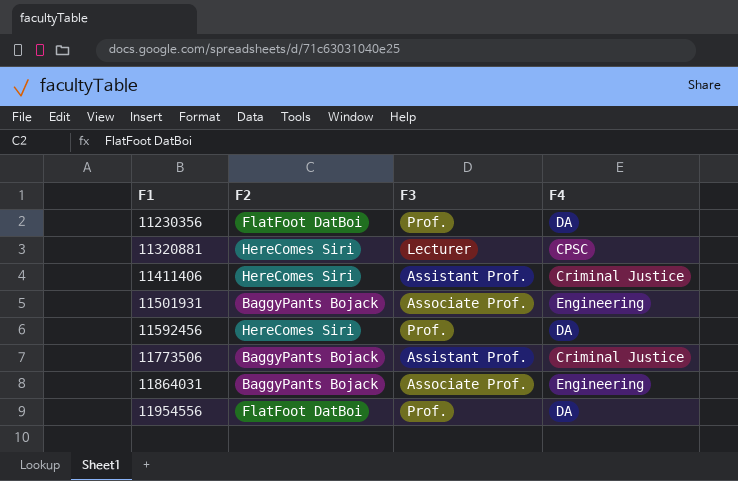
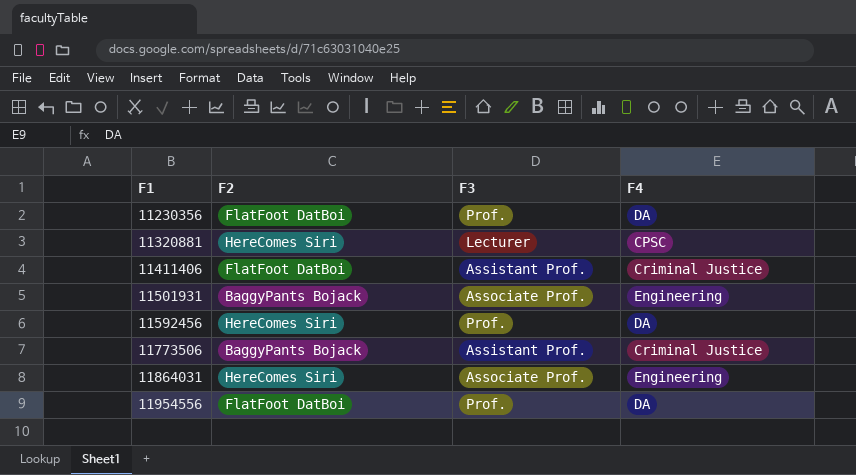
11411406 | F2: HereComes Siri -> FlatFoot DatBoi
11864031 | F2: BaggyPants Bojack -> HereComes Siri

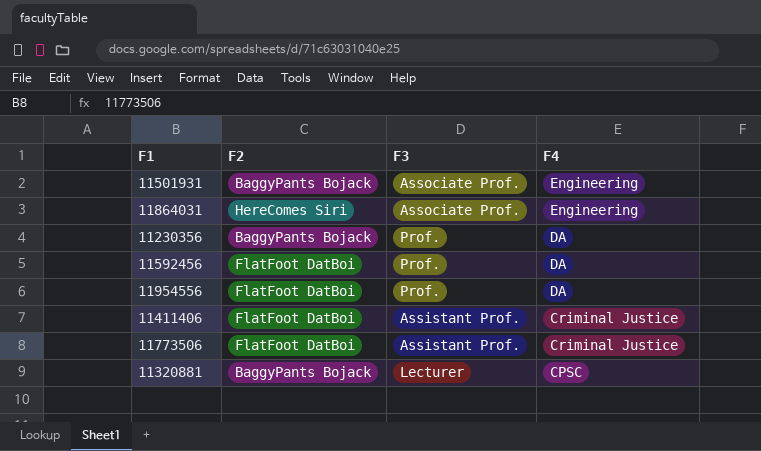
row order: F1 ascending -> F4 descending
11230356 | F2: FlatFoot DatBoi -> BaggyPants Bojack
11592456 | F2: HereComes Siri -> FlatFoot DatBoi
11773506 | F2: BaggyPants Bojack -> FlatFoot DatBoi
11320881 | F2: HereComes Siri -> BaggyPants Bojack

